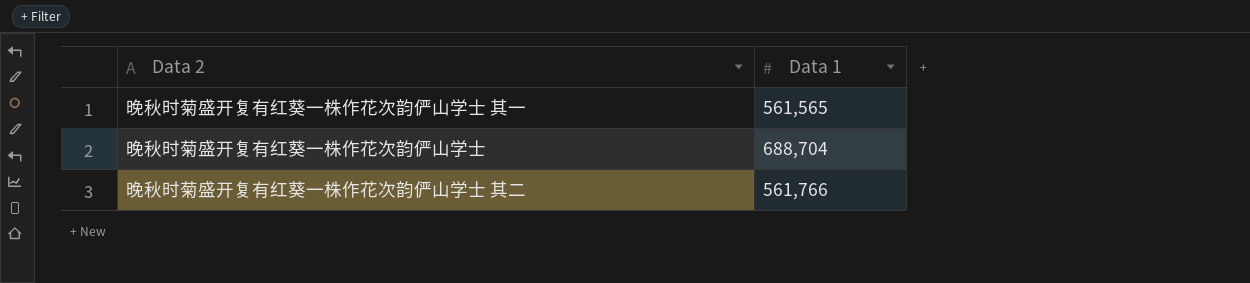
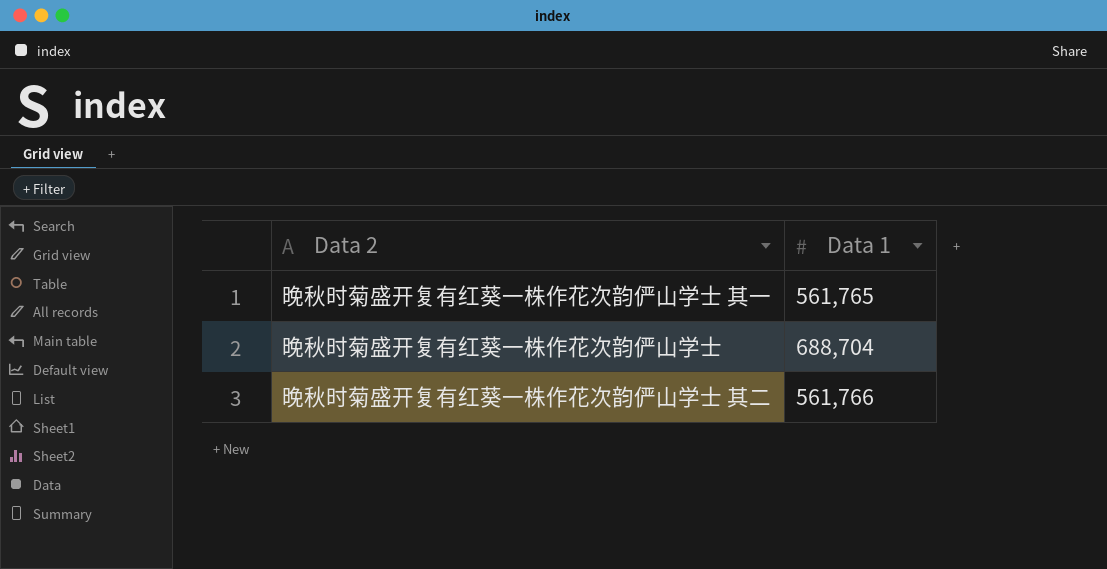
晚秋时菊盛开复有红葵一株作花次韵俨山学士 其一 | Data 1: 561,565 -> 561,765

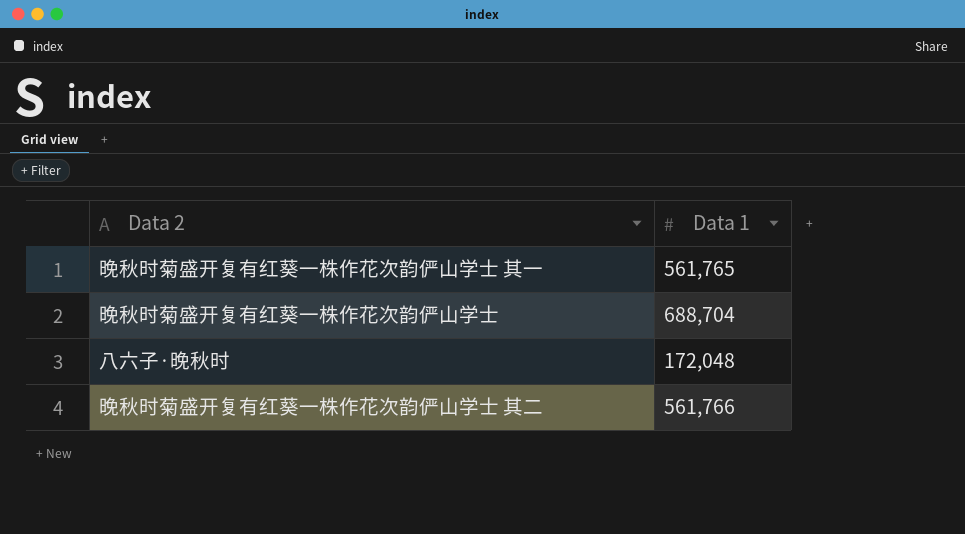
row 八六子·晚秋时: none -> 172,048

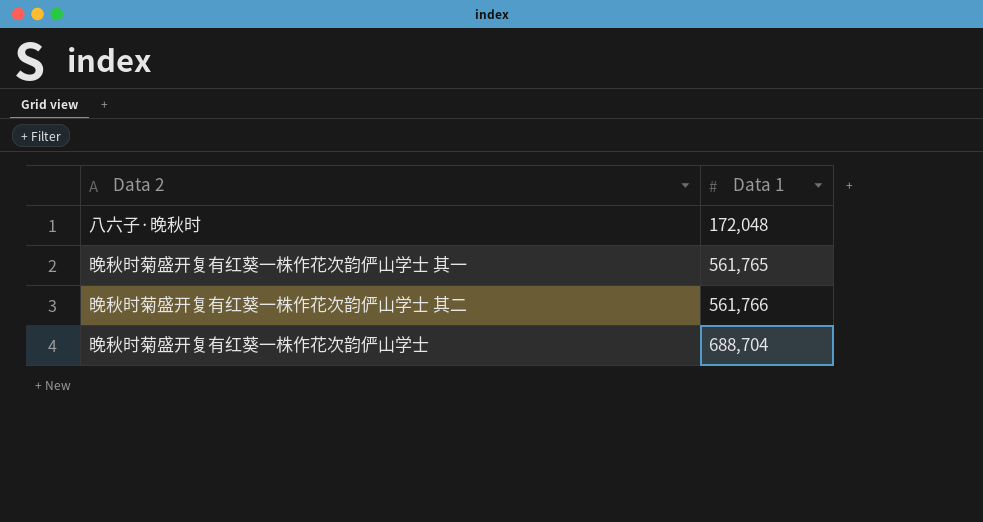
row order: none -> Data 1 ascending

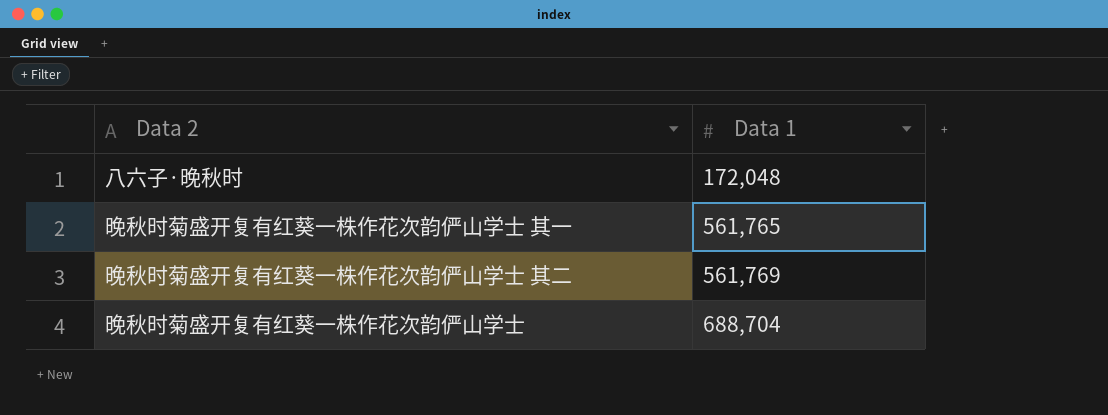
晚秋时菊盛开复有红葵一株作花次韵俨山学士 其二 | Data 1: 561,766 -> 561,769

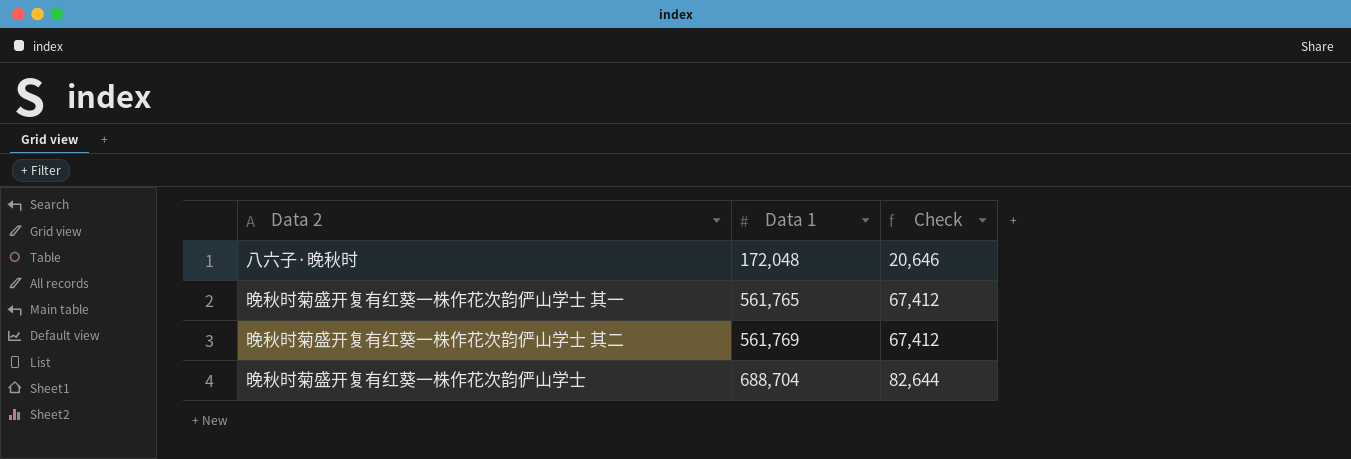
column Check | formula: none -> [Data 1] * 0.12

